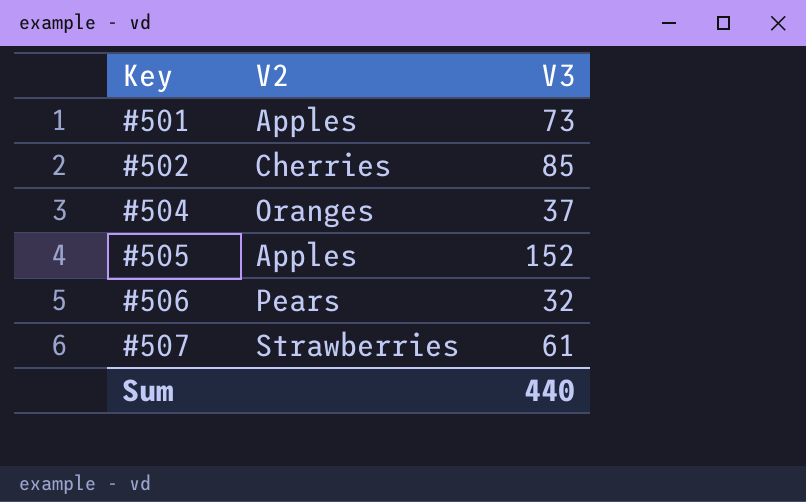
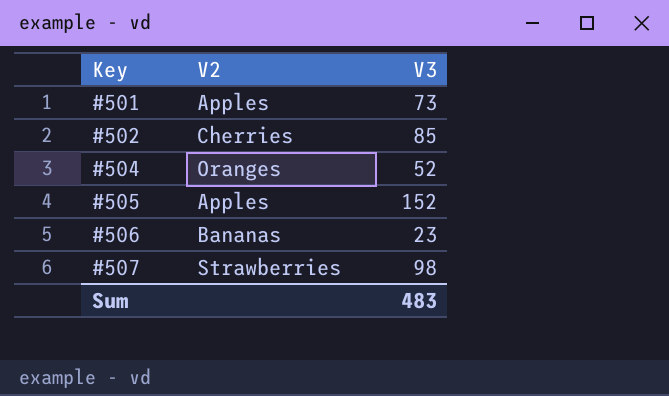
#504 | V3: 37 -> 52
#506 | V2: Pears -> Bananas
#506 | V3: 32 -> 23
#507 | V3: 61 -> 98
Sum | V3: 440 -> 483

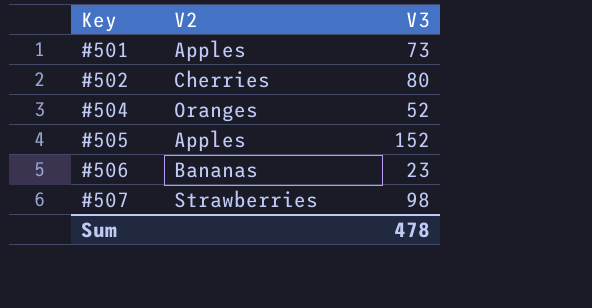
#502 | V3: 85 -> 80
Sum | V3: 483 -> 478

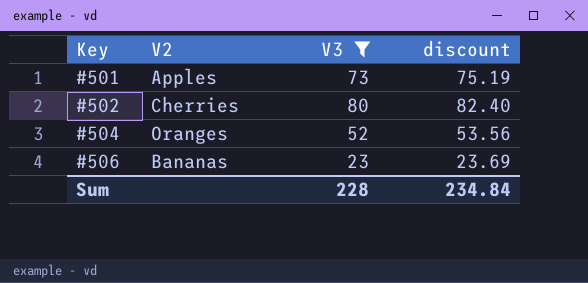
filter: none -> V3 <= 80
column discount | formula: none -> [V3] * 1.03
Sum | V3: 478 -> 228

